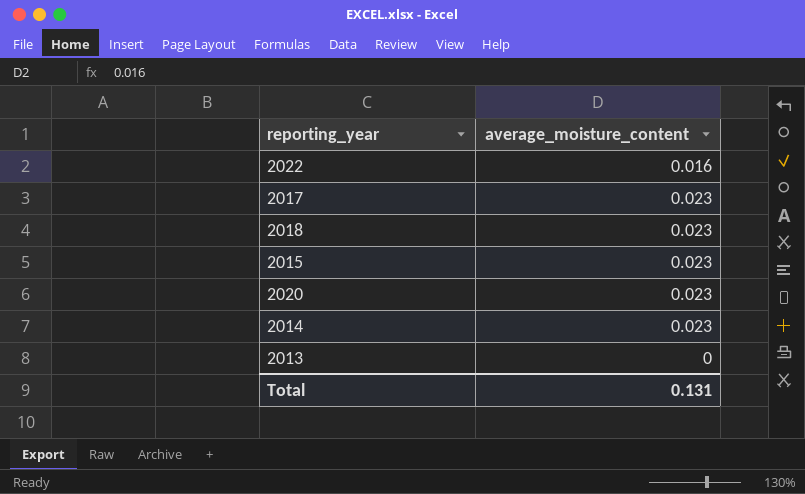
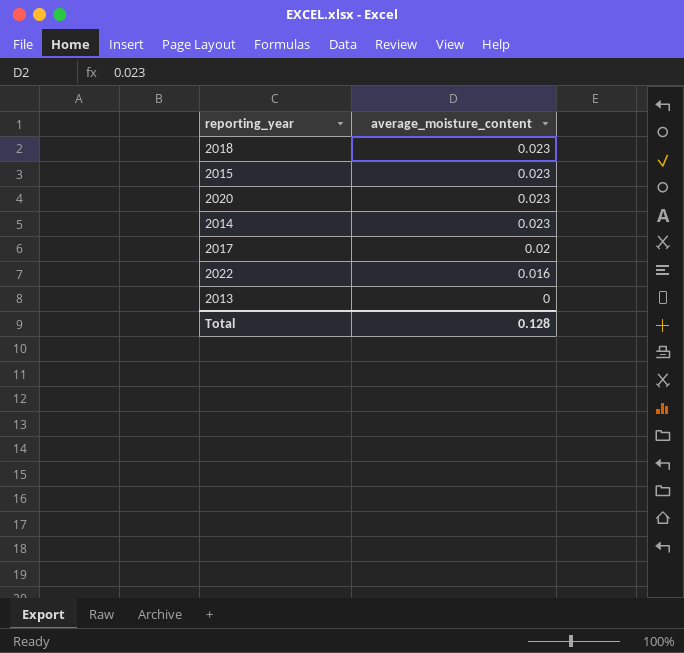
row order: none -> average_moisture_content descending
2017 | average_moisture_content: 0.023 -> 0.02
Total | average_moisture_content: 0.131 -> 0.128

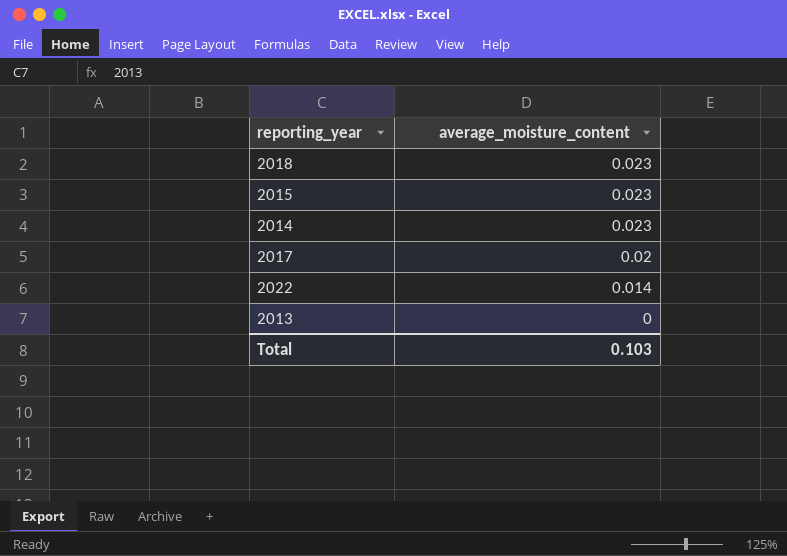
row 2020: 0.023 -> none
2022 | average_moisture_content: 0.016 -> 0.014
Total | average_moisture_content: 0.128 -> 0.103

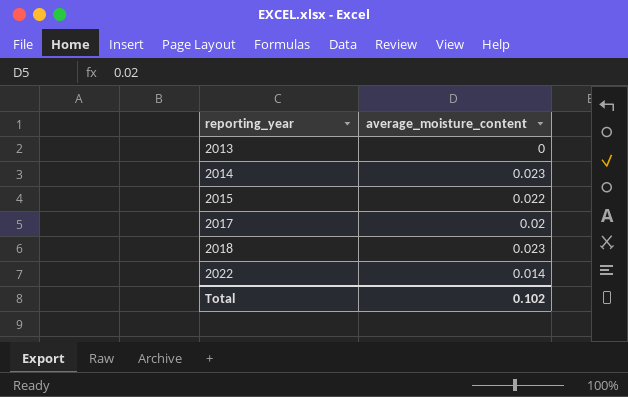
row order: average_moisture_content descending -> reporting_year ascending
2015 | average_moisture_content: 0.023 -> 0.022
Total | average_moisture_content: 0.103 -> 0.102

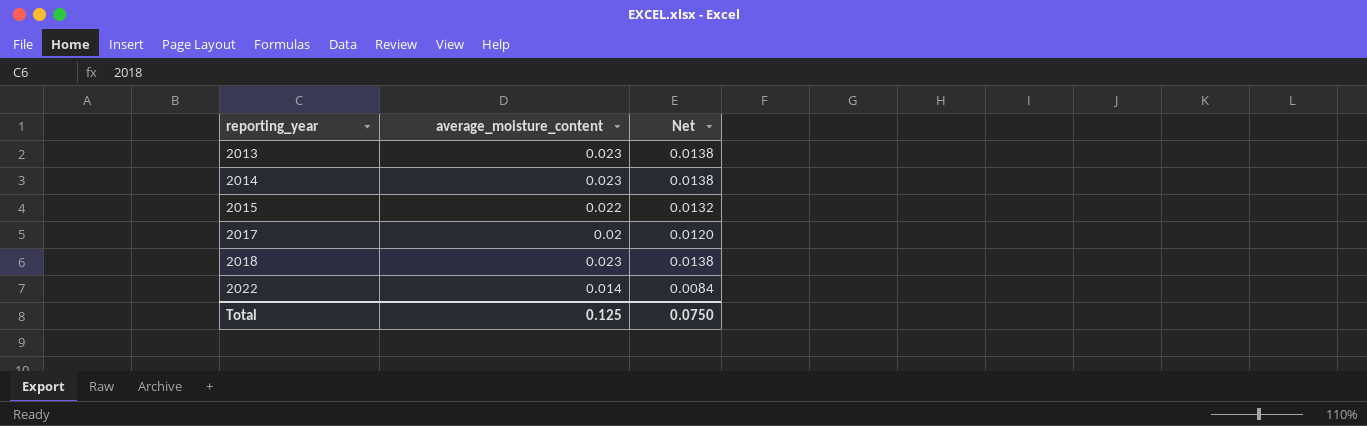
column Net | formula: none -> [average_moisture_content] * 0.6
2013 | average_moisture_content: 0 -> 0.023
Total | average_moisture_content: 0.102 -> 0.125

